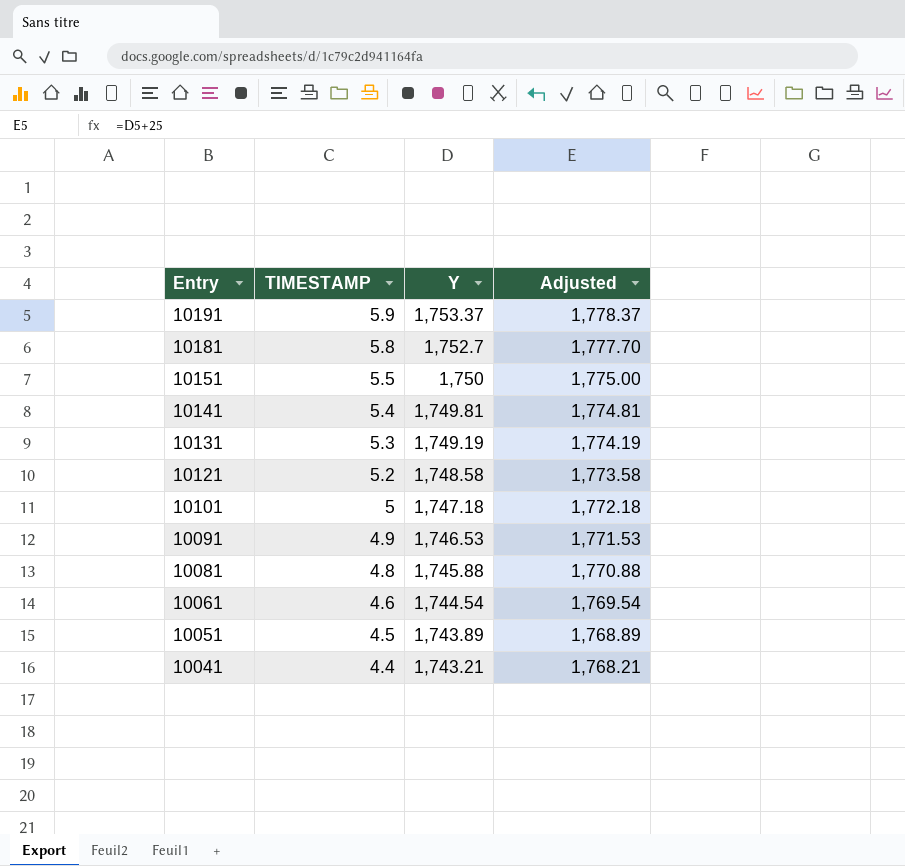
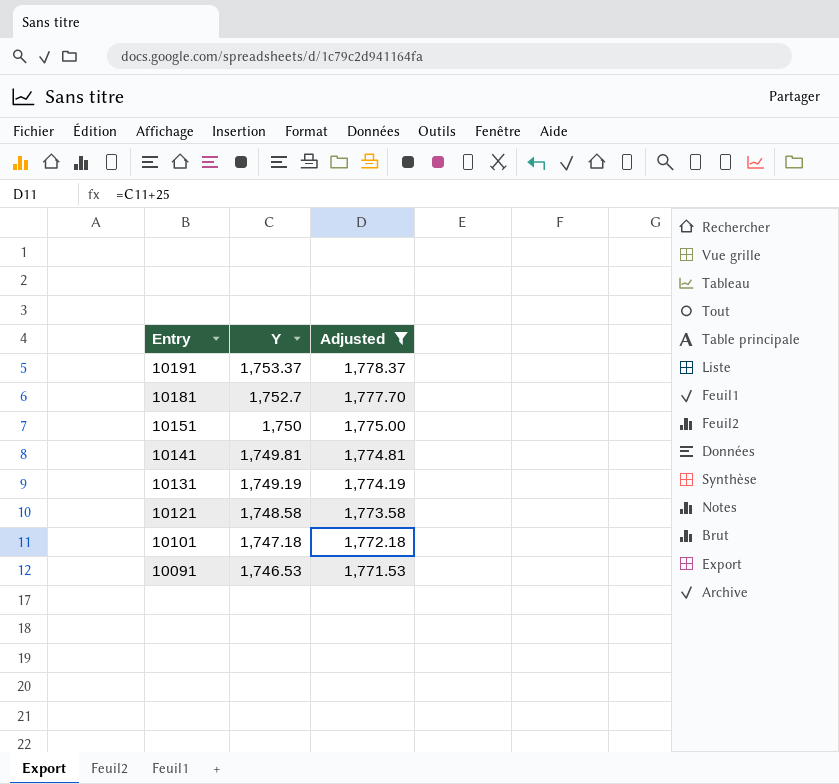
filter: none -> Adjusted >= 1,771.53
column TIMESTAMP | position: 2 -> none

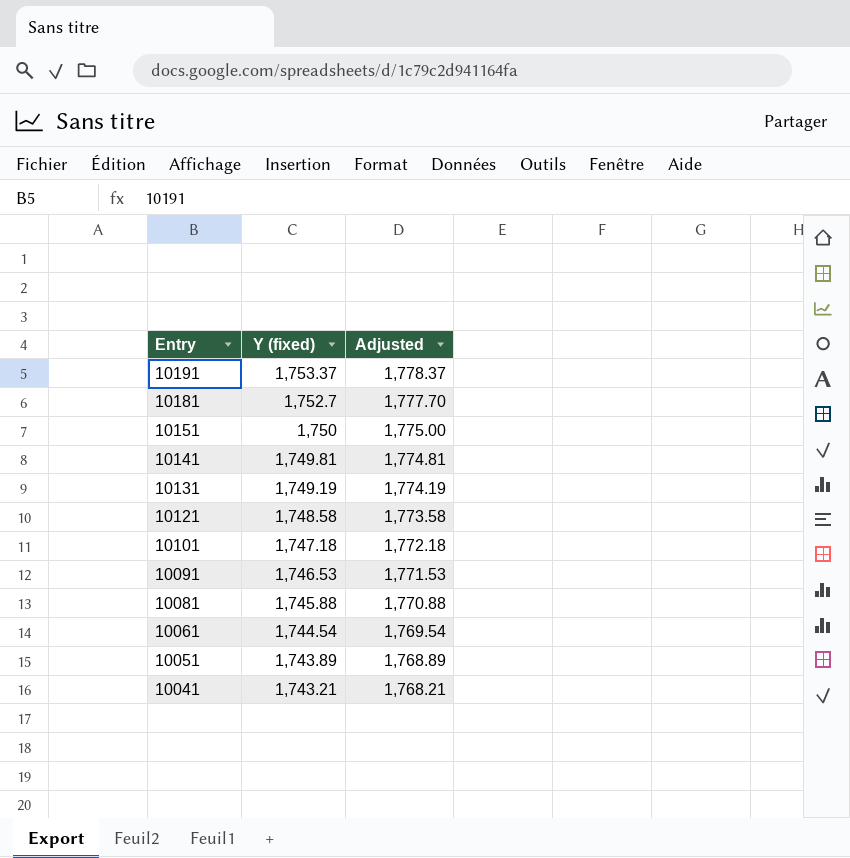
filter: Adjusted >= 1,771.53 -> none
column name: Y -> Y (fixed)

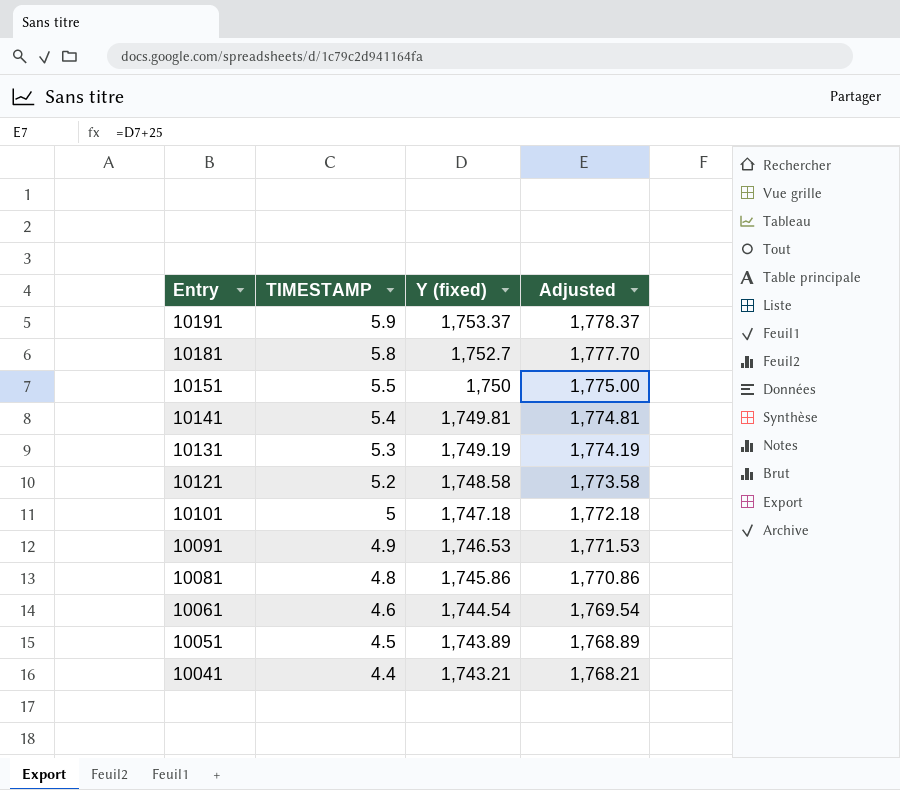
column TIMESTAMP | position: none -> 2
10081 | Y (fixed): 1,745.88 -> 1,745.86
10081 | Adjusted: 1,770.88 -> 1,770.86

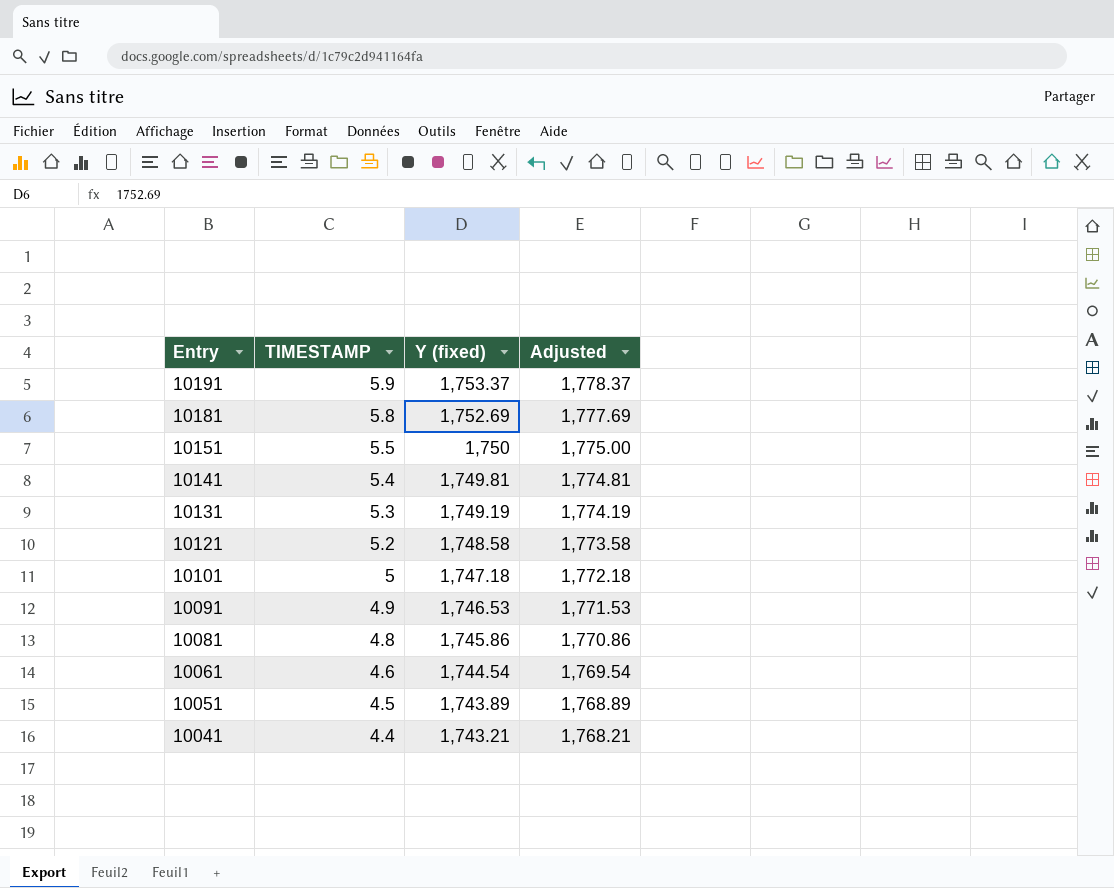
10181 | Y (fixed): 1,752.7 -> 1,752.69
10181 | Adjusted: 1,777.70 -> 1,777.69

